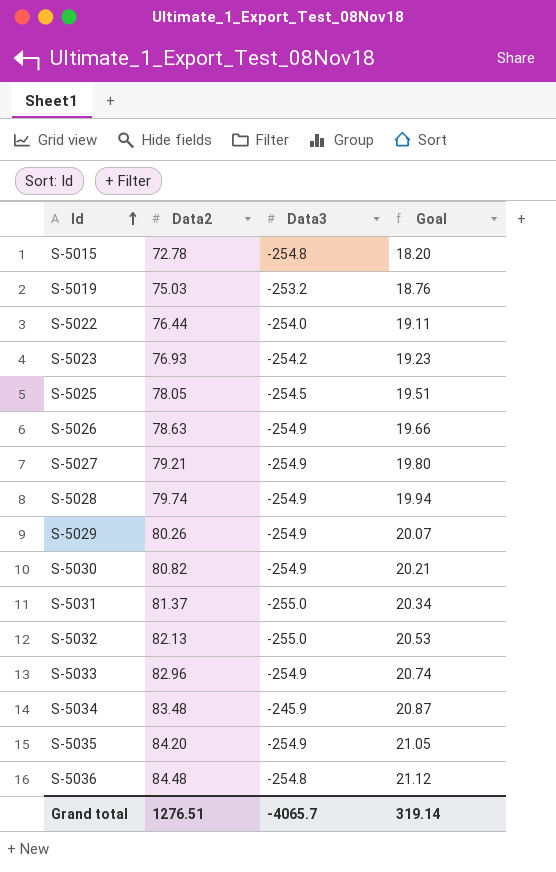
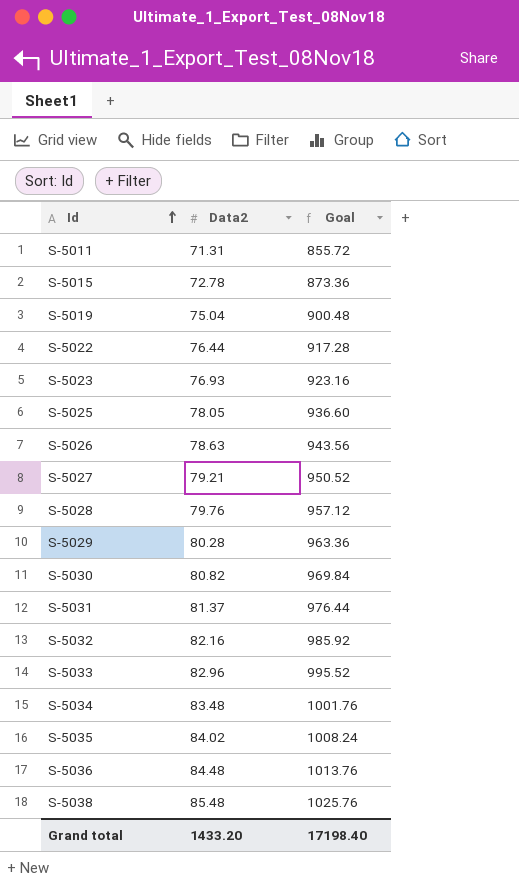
column Data3 | position: 3 -> none
column Goal | formula: [Data2] * 0.25 -> [Data2] * 12
row S-5011: none -> 71.31 | 855.72
S-5019 | Data2: 75.03 -> 75.04
S-5028 | Data2: 79.74 -> 79.76
S-5029 | Data2: 80.26 -> 80.28
S-5032 | Data2: 82.13 -> 82.16
S-5035 | Data2: 84.20 -> 84.02
row S-5038: none -> 85.48 | 1025.76
Grand total | Data2: 1276.51 -> 1433.20
Grand total | Goal: 319.14 -> 17198.40

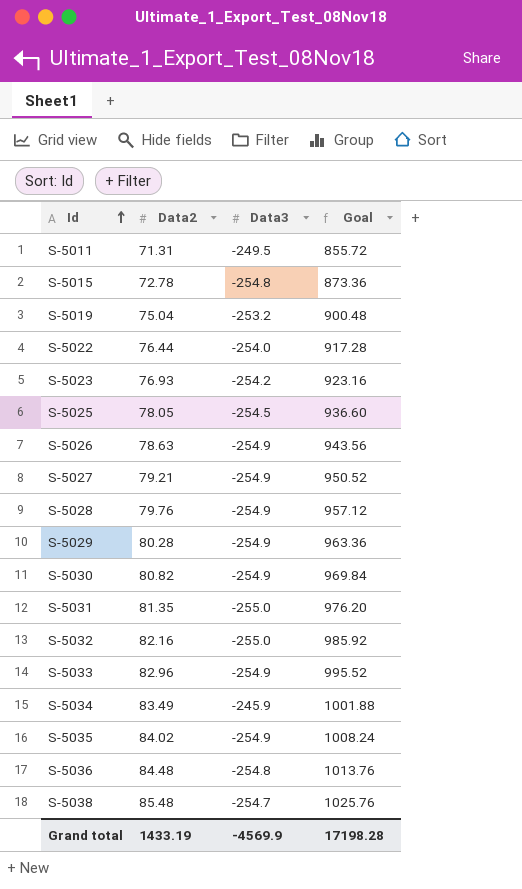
column Data3 | position: none -> 3
S-5031 | Data2: 81.37 -> 81.35
S-5031 | Goal: 976.44 -> 976.20
S-5034 | Data2: 83.48 -> 83.49
S-5034 | Goal: 1001.76 -> 1001.88
Grand total | Data2: 1433.20 -> 1433.19
Grand total | Goal: 17198.40 -> 17198.28

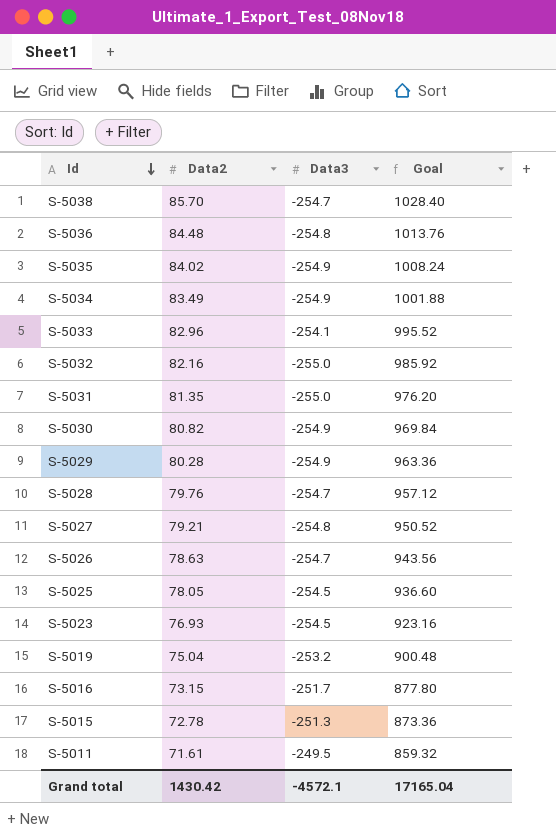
row order: Id ascending -> Id descending
row S-5022: 76.44 | -254.0 | 917.28 -> none
S-5038 | Data2: 85.48 -> 85.70
S-5038 | Goal: 1025.76 -> 1028.40
S-5034 | Data3: -245.9 -> -254.9
S-5033 | Data3: -254.9 -> -254.1
S-5028 | Data3: -254.9 -> -254.7
S-5027 | Data3: -254.9 -> -254.8
S-5026 | Data3: -254.9 -> -254.7
S-5023 | Data3: -254.2 -> -254.5
row S-5016: none -> 73.15 | -251.7 | 877.80
S-5015 | Data3: -254.8 -> -251.3
S-5011 | Data2: 71.31 -> 71.61
S-5011 | Goal: 855.72 -> 859.32
Grand total | Data2: 1433.19 -> 1430.42
Grand total | Data3: -4569.9 -> -4572.1
Grand total | Goal: 17198.28 -> 17165.04

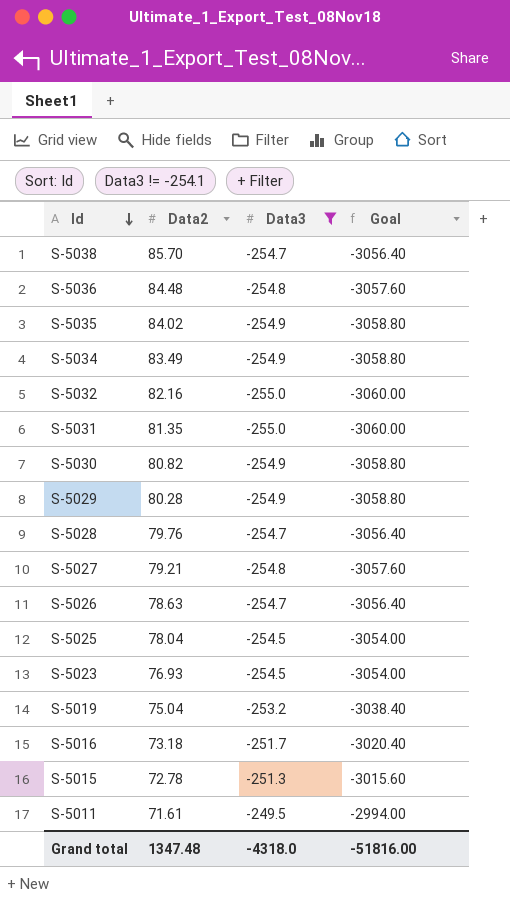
filter: none -> Data3 != -254.1
column Goal | formula: [Data2] * 12 -> [Data3] * 12
S-5025 | Data2: 78.05 -> 78.04
S-5016 | Data2: 73.15 -> 73.18
Grand total | Data2: 1430.42 -> 1347.48
Grand total | Data3: -4572.1 -> -4318.0
Grand total | Goal: 17165.04 -> -51816.00

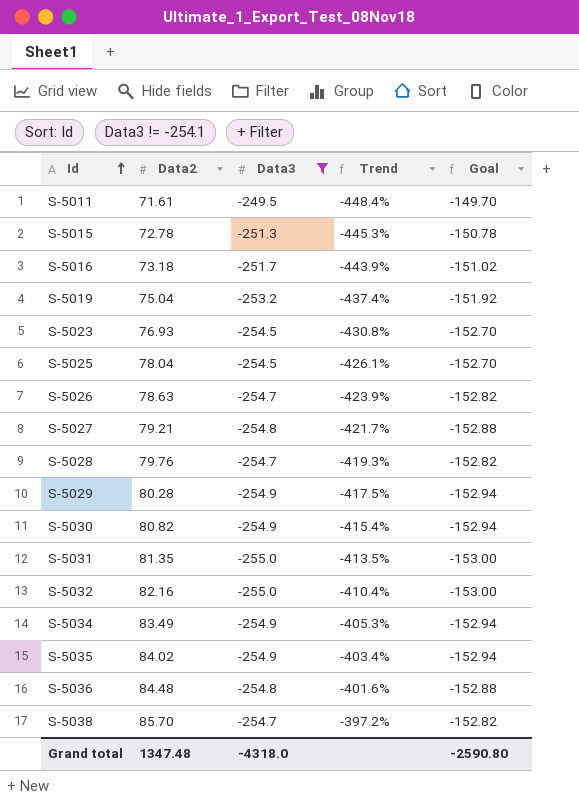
row order: Id descending -> Id ascending
column Trend | formula: none -> ([Data3] - [Data2]) / [Data2]
column Goal | formula: [Data3] * 12 -> [Data3] * 0.6
Grand total | Goal: -51816.00 -> -2590.80

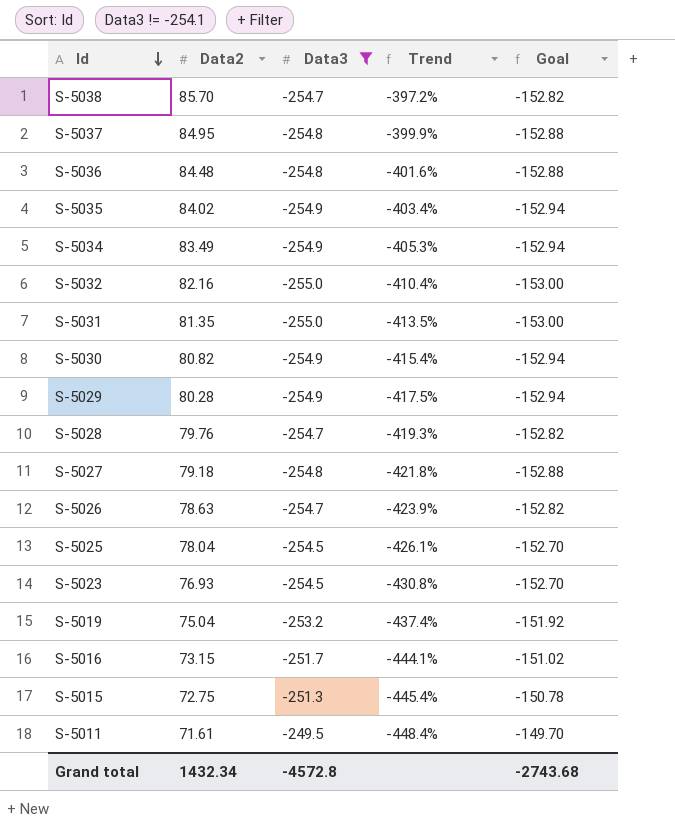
row order: Id ascending -> Id descending
row S-5037: none -> 84.95 | -254.8 | -399.9% | -152.88
S-5027 | Data2: 79.21 -> 79.18
S-5027 | Trend: -421.7% -> -421.8%
S-5016 | Data2: 73.18 -> 73.15
S-5016 | Trend: -443.9% -> -444.1%
S-5015 | Data2: 72.78 -> 72.75
S-5015 | Trend: -445.3% -> -445.4%
Grand total | Data2: 1347.48 -> 1432.34
Grand total | Data3: -4318.0 -> -4572.8
Grand total | Goal: -2590.80 -> -2743.68

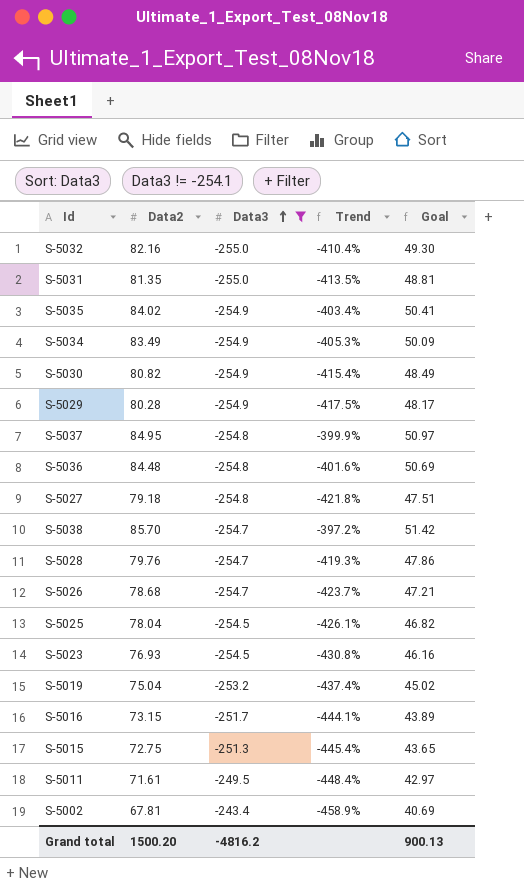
row order: Id descending -> Data3 ascending
column Goal | formula: [Data3] * 0.6 -> [Data2] * 0.6
S-5026 | Data2: 78.63 -> 78.68
S-5026 | Trend: -423.9% -> -423.7%
row S-5002: none -> 67.81 | -243.4 | -458.9% | 40.69
Grand total | Data2: 1432.34 -> 1500.20
Grand total | Data3: -4572.8 -> -4816.2
Grand total | Goal: -2743.68 -> 900.13

